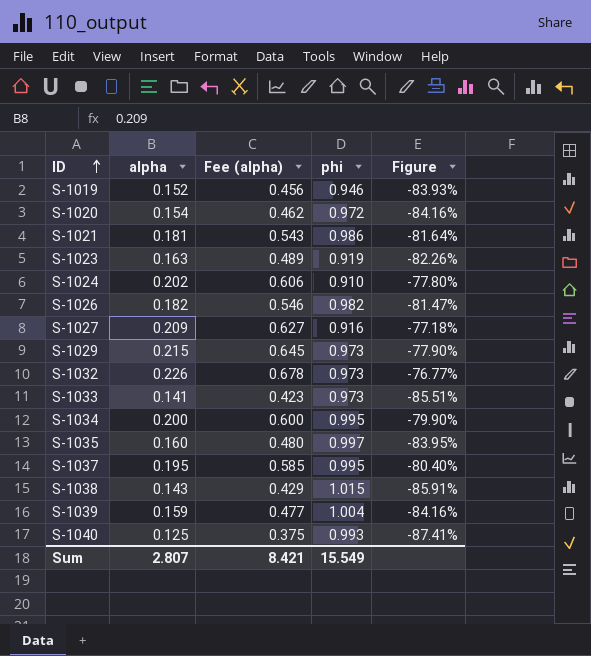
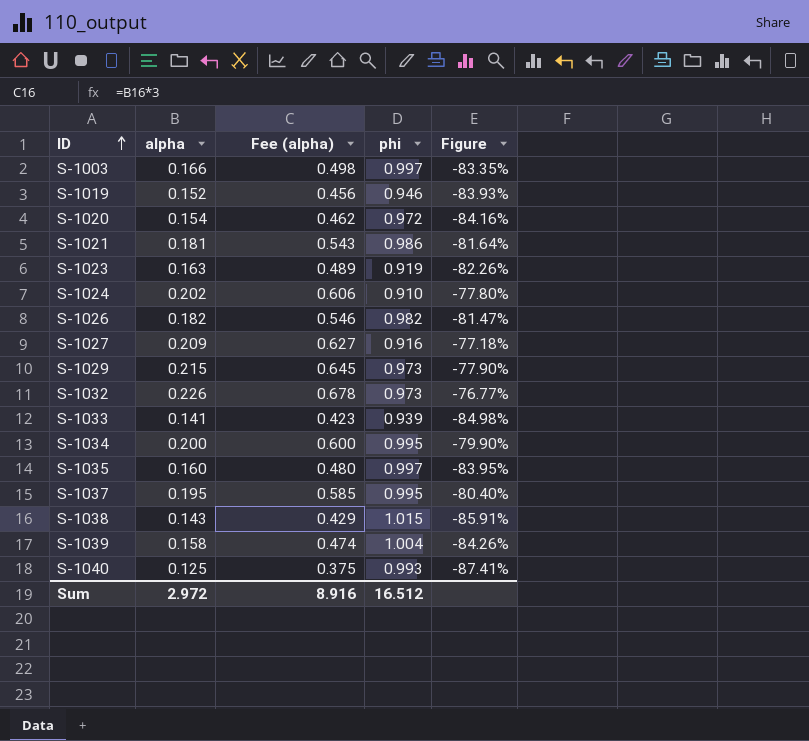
row S-1003: none -> 0.166 | 0.498 | 0.997 | -83.35%
S-1033 | phi: 0.973 -> 0.939
S-1033 | Figure: -85.51% -> -84.98%
S-1039 | alpha: 0.159 -> 0.158
S-1039 | Fee (alpha): 0.477 -> 0.474
S-1039 | Figure: -84.16% -> -84.26%
Sum | alpha: 2.807 -> 2.972
Sum | Fee (alpha): 8.421 -> 8.916
Sum | phi: 15.549 -> 16.512

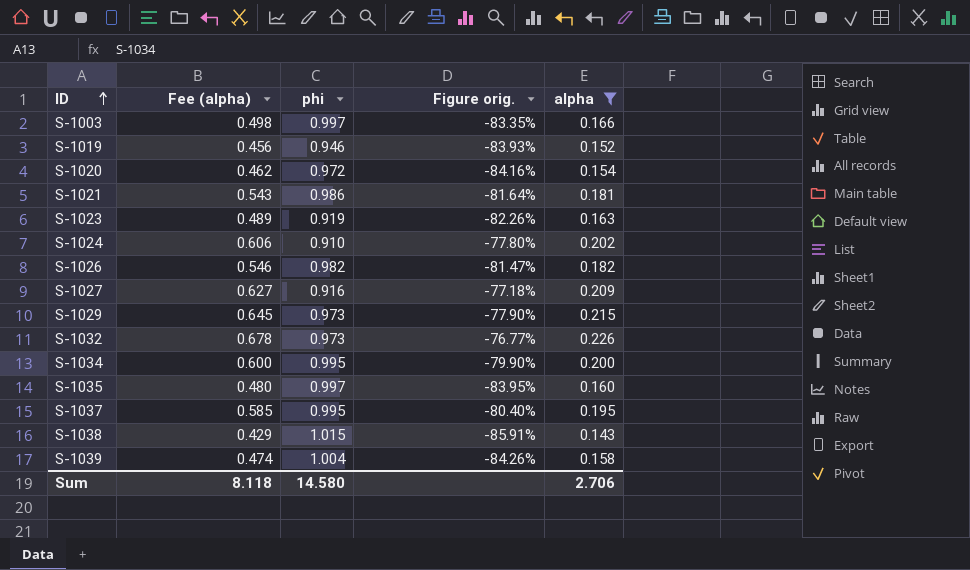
filter: none -> alpha >= 0.143
column name: Figure -> Figure orig.
column alpha | position: 2 -> 5
Sum | Fee (alpha): 8.916 -> 8.118
Sum | phi: 16.512 -> 14.580
Sum | alpha: 2.972 -> 2.706

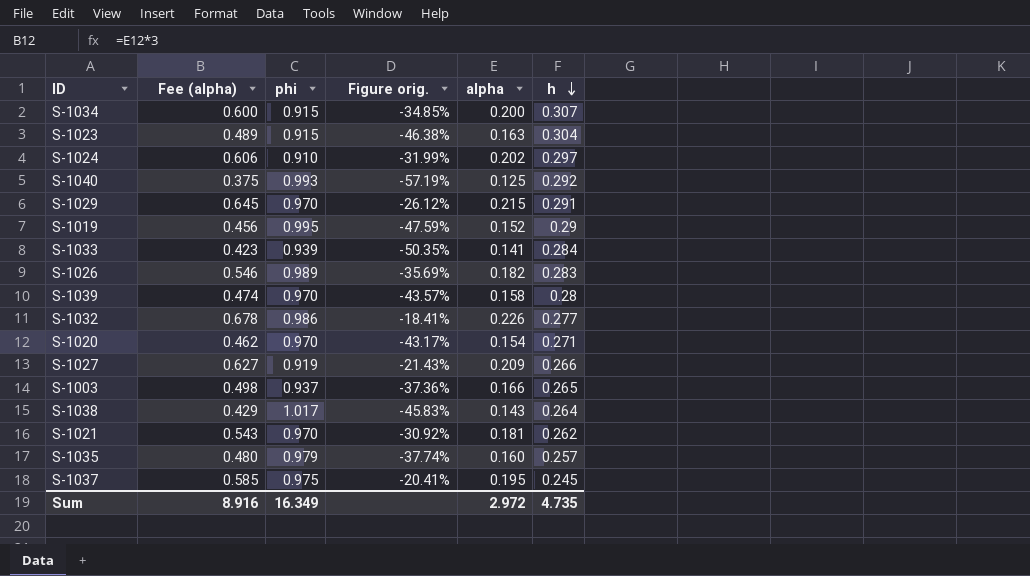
filter: alpha >= 0.143 -> none
row order: ID ascending -> h descending
column Figure orig. | formula: ([alpha] - [phi]) / [phi] -> ([alpha] - [h]) / [h]
column h | position: none -> 6
S-1034 | phi: 0.995 -> 0.915
S-1023 | phi: 0.919 -> 0.915
S-1029 | phi: 0.973 -> 0.970
S-1019 | phi: 0.946 -> 0.995
S-1026 | phi: 0.982 -> 0.989
S-1039 | phi: 1.004 -> 0.970
S-1032 | phi: 0.973 -> 0.986
S-1020 | phi: 0.972 -> 0.970
S-1027 | phi: 0.916 -> 0.919
S-1003 | phi: 0.997 -> 0.937
S-1038 | phi: 1.015 -> 1.017
S-1021 | phi: 0.986 -> 0.970
S-1035 | phi: 0.997 -> 0.979
S-1037 | phi: 0.995 -> 0.975
Sum | Fee (alpha): 8.118 -> 8.916
Sum | phi: 14.580 -> 16.349
Sum | alpha: 2.706 -> 2.972

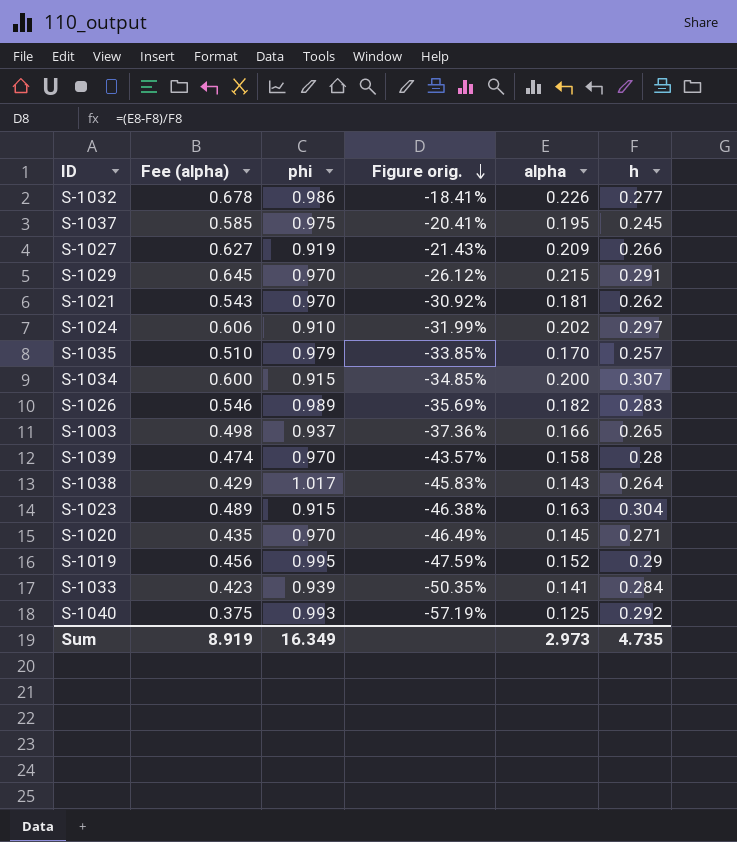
row order: h descending -> Figure orig. descending
S-1035 | Fee (alpha): 0.480 -> 0.510
S-1035 | Figure orig.: -37.74% -> -33.85%
S-1035 | alpha: 0.160 -> 0.170
S-1020 | Fee (alpha): 0.462 -> 0.435
S-1020 | Figure orig.: -43.17% -> -46.49%
S-1020 | alpha: 0.154 -> 0.145
Sum | Fee (alpha): 8.916 -> 8.919
Sum | alpha: 2.972 -> 2.973

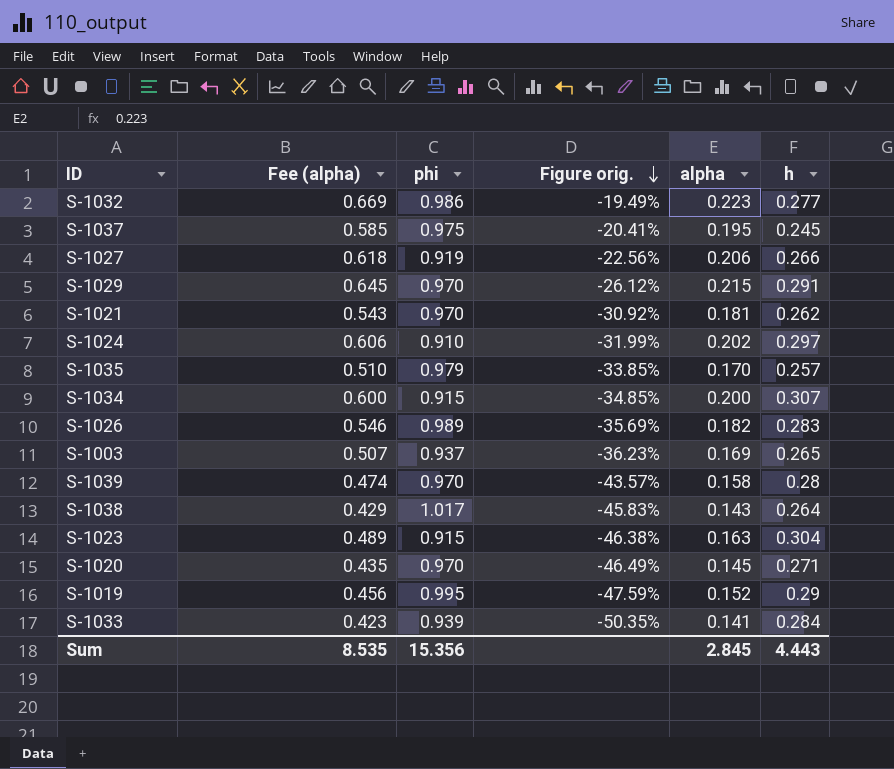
row S-1040: 0.375 | 0.993 | -57.19% | 0.125 | 0.292 -> none
S-1032 | Fee (alpha): 0.678 -> 0.669
S-1032 | Figure orig.: -18.41% -> -19.49%
S-1032 | alpha: 0.226 -> 0.223
S-1027 | Fee (alpha): 0.627 -> 0.618
S-1027 | Figure orig.: -21.43% -> -22.56%
S-1027 | alpha: 0.209 -> 0.206
S-1003 | Fee (alpha): 0.498 -> 0.507
S-1003 | Figure orig.: -37.36% -> -36.23%
S-1003 | alpha: 0.166 -> 0.169
Sum | Fee (alpha): 8.919 -> 8.535
Sum | phi: 16.349 -> 15.356
Sum | alpha: 2.973 -> 2.845
Sum | h: 4.735 -> 4.443

